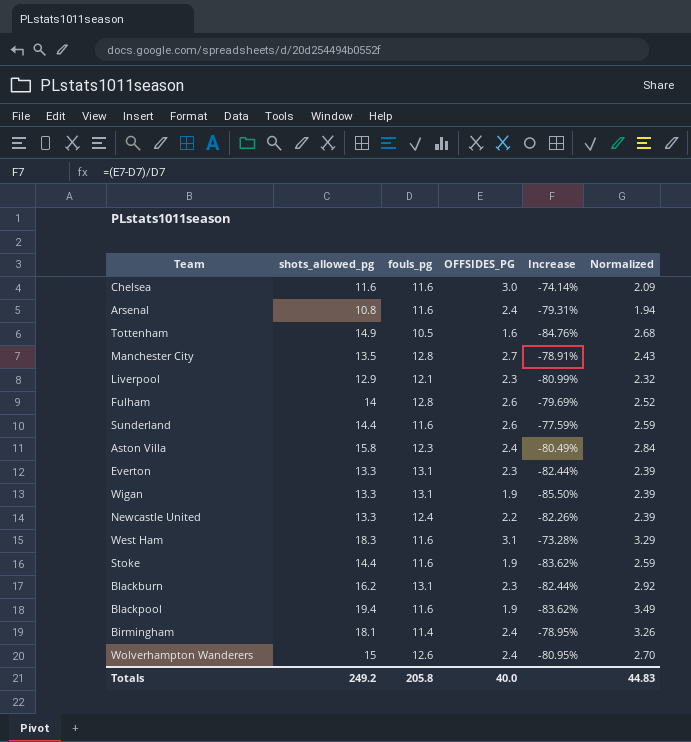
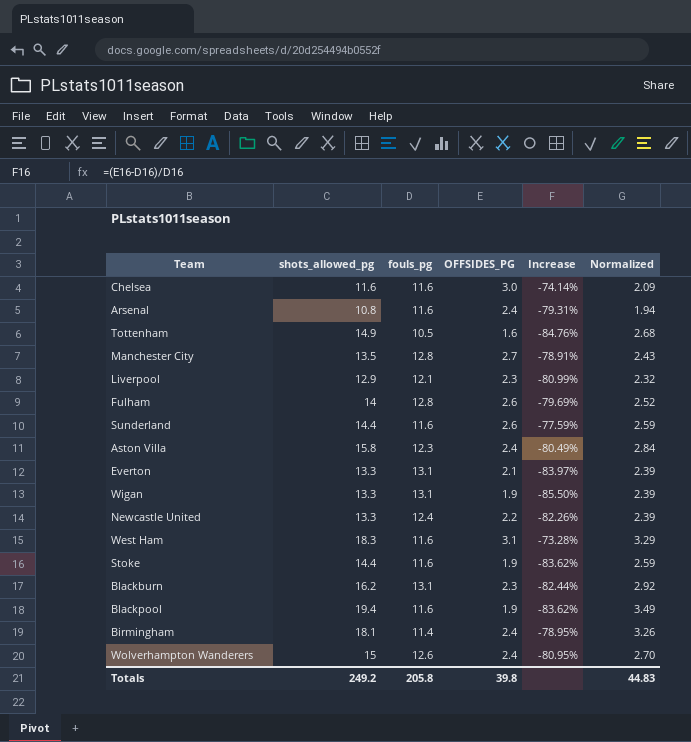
Everton | OFFSIDES_PG: 2.3 -> 2.1
Everton | Increase: -82.44% -> -83.97%
Totals | OFFSIDES_PG: 40.0 -> 39.8

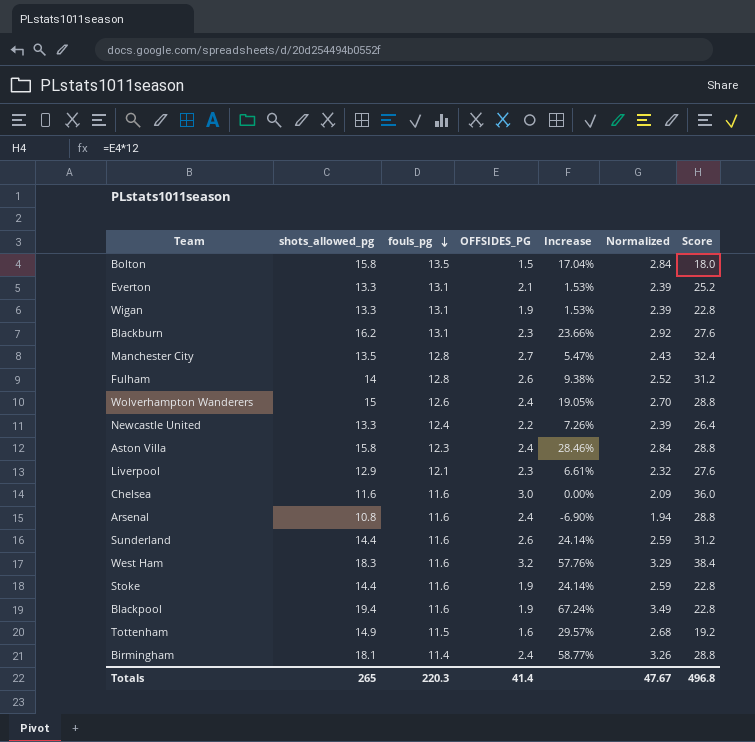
row order: none -> fouls_pg descending
column Increase | formula: ([OFFSIDES_PG] - [fouls_pg]) / [fouls_pg] -> ([shots_allowed_pg] - [fouls_pg]) / [fouls_pg]
column Score | formula: none -> [OFFSIDES_PG] * 12
row Bolton: none -> 15.8 | 13.5 | 1.5 | 17.04% | 2.84 | 18.0
West Ham | OFFSIDES_PG: 3.1 -> 3.2
Tottenham | fouls_pg: 10.5 -> 11.5
Totals | shots_allowed_pg: 249.2 -> 265
Totals | fouls_pg: 205.8 -> 220.3
Totals | OFFSIDES_PG: 39.8 -> 41.4
Totals | Normalized: 44.83 -> 47.67

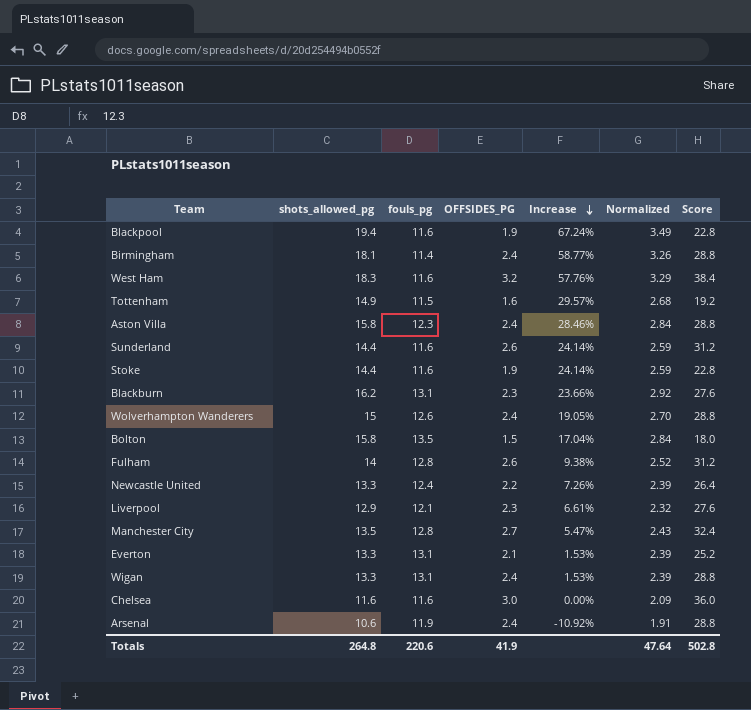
row order: fouls_pg descending -> Increase descending
Wigan | OFFSIDES_PG: 1.9 -> 2.4
Wigan | Score: 22.8 -> 28.8
Arsenal | shots_allowed_pg: 10.8 -> 10.6
Arsenal | fouls_pg: 11.6 -> 11.9
Arsenal | Increase: -6.90% -> -10.92%
Arsenal | Normalized: 1.94 -> 1.91
Totals | shots_allowed_pg: 265 -> 264.8
Totals | fouls_pg: 220.3 -> 220.6
Totals | OFFSIDES_PG: 41.4 -> 41.9
Totals | Normalized: 47.67 -> 47.64
Totals | Score: 496.8 -> 502.8

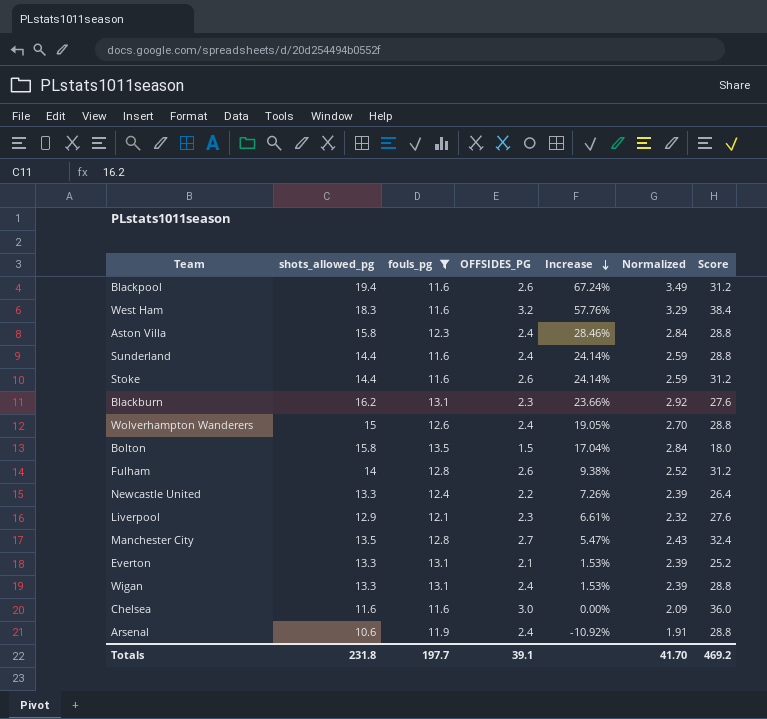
filter: none -> fouls_pg >= 11.6
Blackpool | OFFSIDES_PG: 1.9 -> 2.6
Blackpool | Score: 22.8 -> 31.2
Sunderland | OFFSIDES_PG: 2.6 -> 2.4
Sunderland | Score: 31.2 -> 28.8
Stoke | OFFSIDES_PG: 1.9 -> 2.6
Stoke | Score: 22.8 -> 31.2
Totals | shots_allowed_pg: 264.8 -> 231.8
Totals | fouls_pg: 220.6 -> 197.7
Totals | OFFSIDES_PG: 41.9 -> 39.1
Totals | Normalized: 47.64 -> 41.70
Totals | Score: 502.8 -> 469.2

